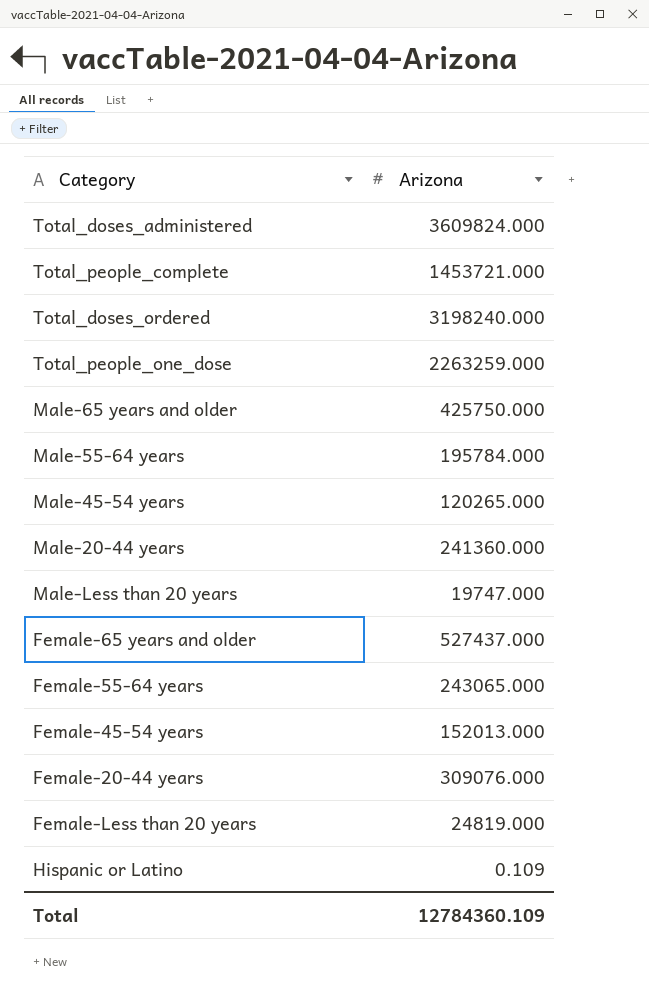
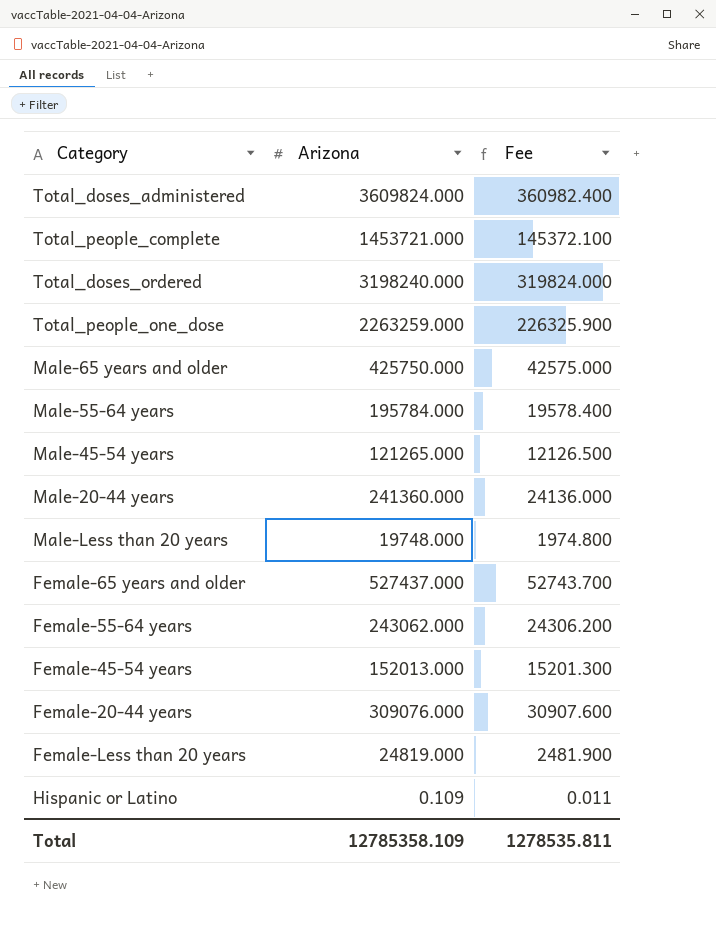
column Fee | formula: none -> [Arizona] * 0.1
Male-45-54 years | Arizona: 120265.000 -> 121265.000
Male-Less than 20 years | Arizona: 19747.000 -> 19748.000
Female-55-64 years | Arizona: 243065.000 -> 243062.000
Total | Arizona: 12784360.109 -> 12785358.109

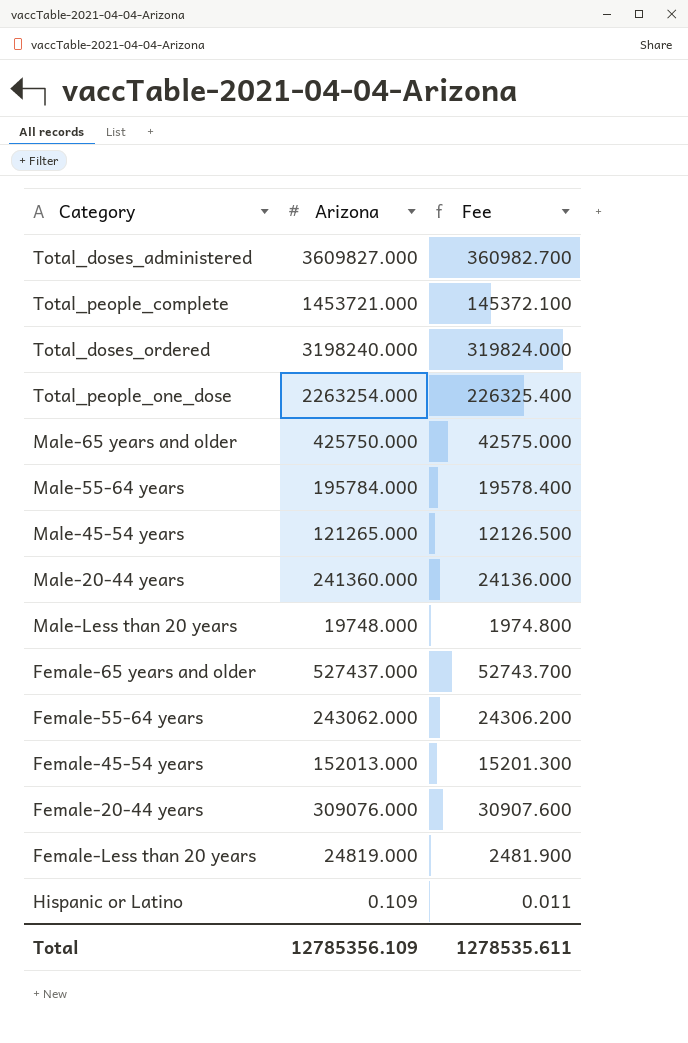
Total_doses_administered | Arizona: 3609824.000 -> 3609827.000
Total_doses_administered | Fee: 360982.400 -> 360982.700
Total_people_one_dose | Arizona: 2263259.000 -> 2263254.000
Total_people_one_dose | Fee: 226325.900 -> 226325.400
Total | Arizona: 12785358.109 -> 12785356.109
Total | Fee: 1278535.811 -> 1278535.611

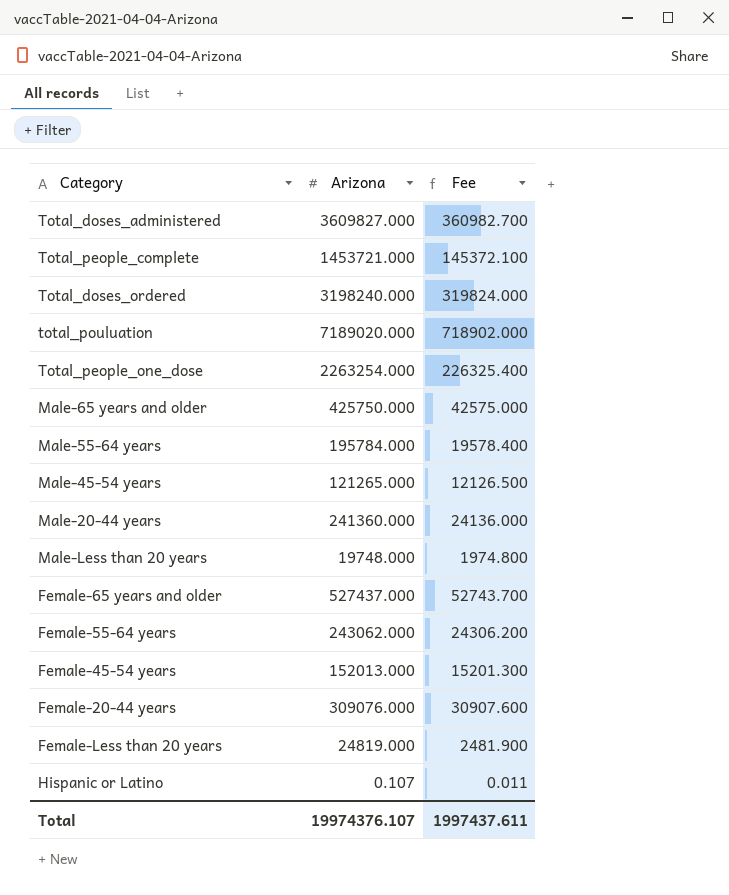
row total_pouluation: none -> 7189020.000 | 718902.000
Hispanic or Latino | Arizona: 0.109 -> 0.107
Total | Arizona: 12785356.109 -> 19974376.107
Total | Fee: 1278535.611 -> 1997437.611

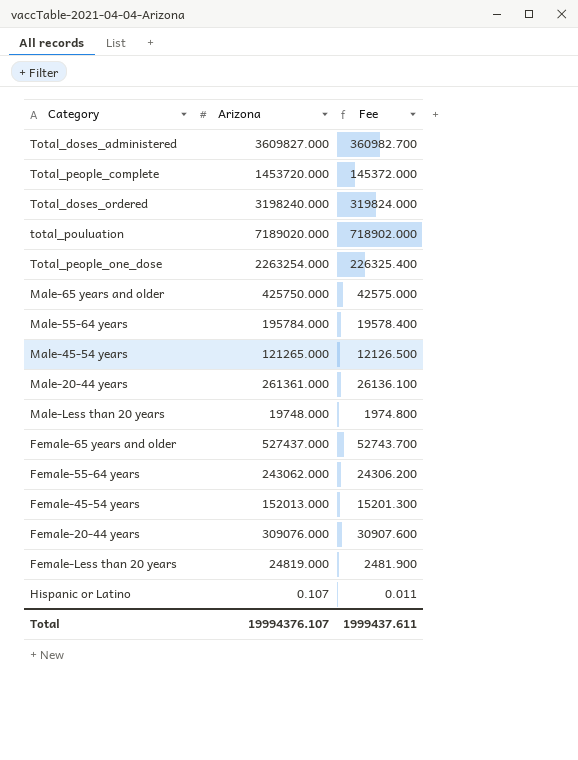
Total_people_complete | Arizona: 1453721.000 -> 1453720.000
Total_people_complete | Fee: 145372.100 -> 145372.000
Male-20-44 years | Arizona: 241360.000 -> 261361.000
Male-20-44 years | Fee: 24136.000 -> 26136.100
Total | Arizona: 19974376.107 -> 19994376.107
Total | Fee: 1997437.611 -> 1999437.611

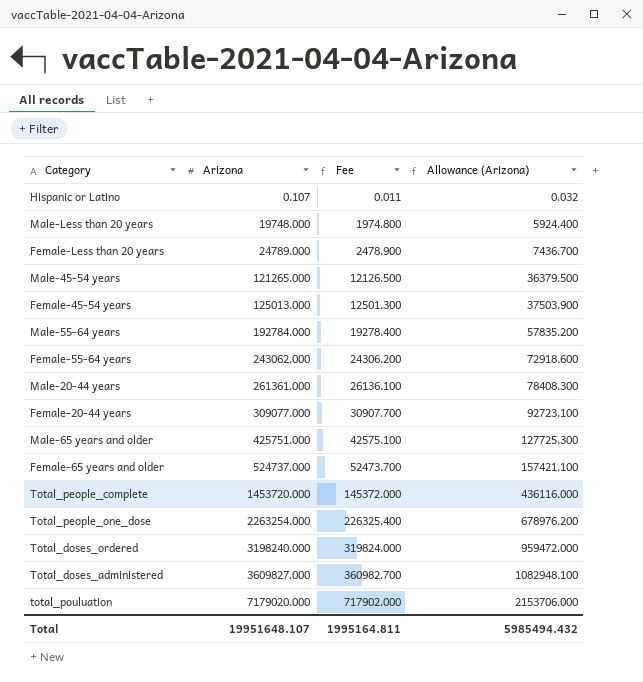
row order: none -> Arizona ascending
column Allowance (Arizona) | formula: none -> [Arizona] * 0.3
Female-Less than 20 years | Arizona: 24819.000 -> 24789.000
Female-Less than 20 years | Fee: 2481.900 -> 2478.900
Female-45-54 years | Arizona: 152013.000 -> 125013.000
Female-45-54 years | Fee: 15201.300 -> 12501.300
Male-55-64 years | Arizona: 195784.000 -> 192784.000
Male-55-64 years | Fee: 19578.400 -> 19278.400
Female-20-44 years | Arizona: 309076.000 -> 309077.000
Female-20-44 years | Fee: 30907.600 -> 30907.700
Male-65 years and older | Arizona: 425750.000 -> 425751.000
Male-65 years and older | Fee: 42575.000 -> 42575.100
Female-65 years and older | Arizona: 527437.000 -> 524737.000
Female-65 years and older | Fee: 52743.700 -> 52473.700
total_pouluation | Arizona: 7189020.000 -> 7179020.000
total_pouluation | Fee: 718902.000 -> 717902.000
Total | Arizona: 19994376.107 -> 19951648.107
Total | Fee: 1999437.611 -> 1995164.811

